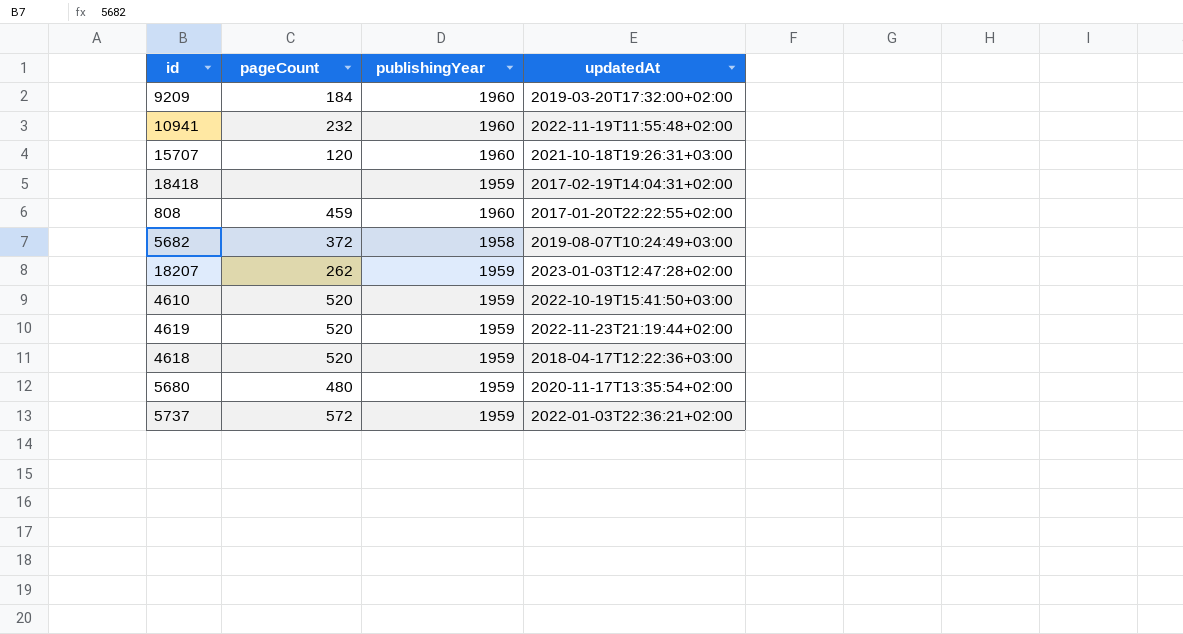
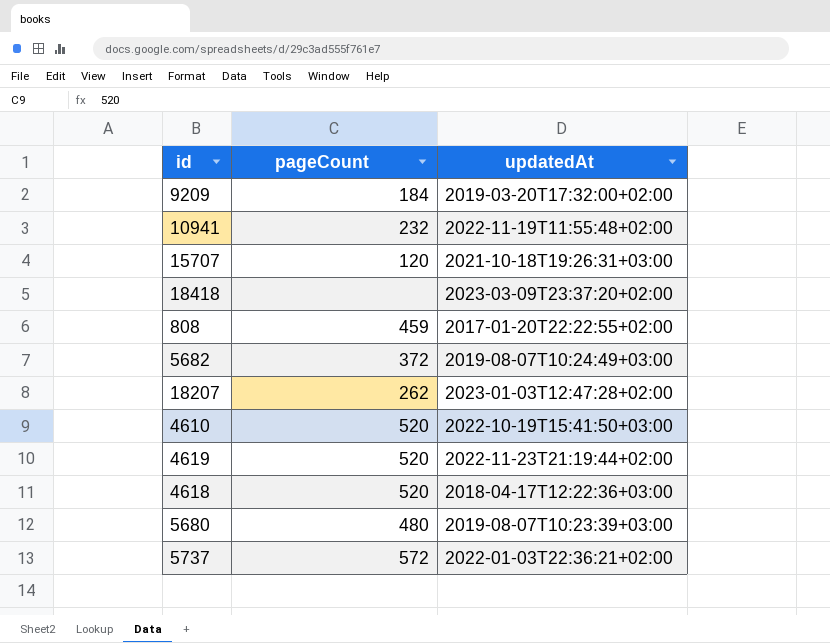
column publishingYear | position: 3 -> none
18418 | updatedAt: 2017-02-19T14:04:31+02:00 -> 2023-03-09T23:37:20+02:00
5680 | updatedAt: 2020-11-17T13:35:54+02:00 -> 2019-08-07T10:23:39+03:00

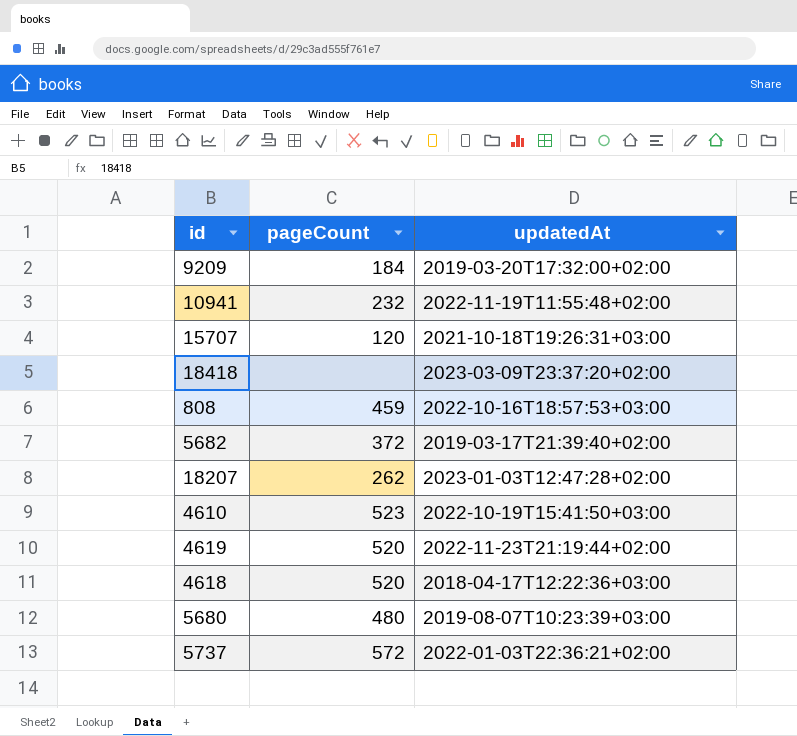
808 | updatedAt: 2017-01-20T22:22:55+02:00 -> 2022-10-16T18:57:53+03:00
5682 | updatedAt: 2019-08-07T10:24:49+03:00 -> 2019-03-17T21:39:40+02:00
4610 | pageCount: 520 -> 523

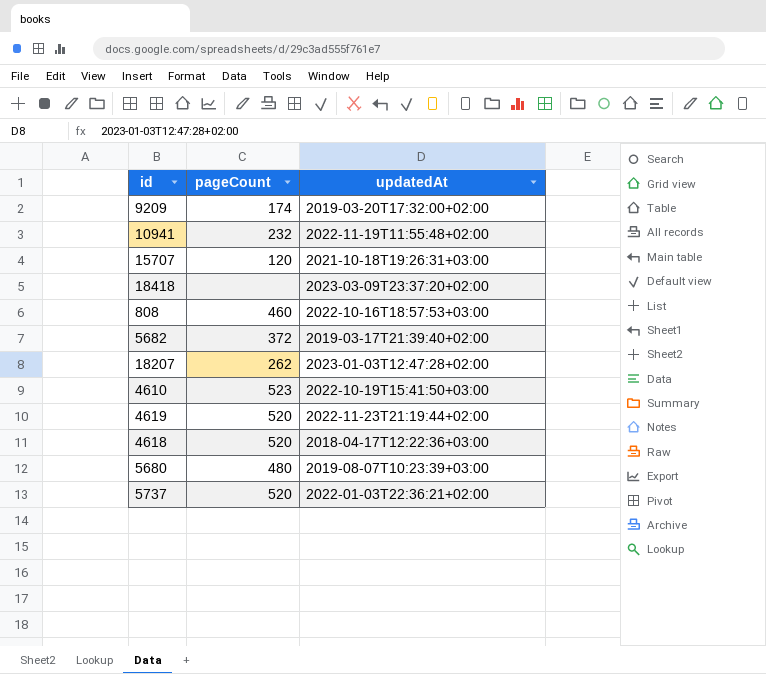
9209 | pageCount: 184 -> 174
808 | pageCount: 459 -> 460
5737 | pageCount: 572 -> 520

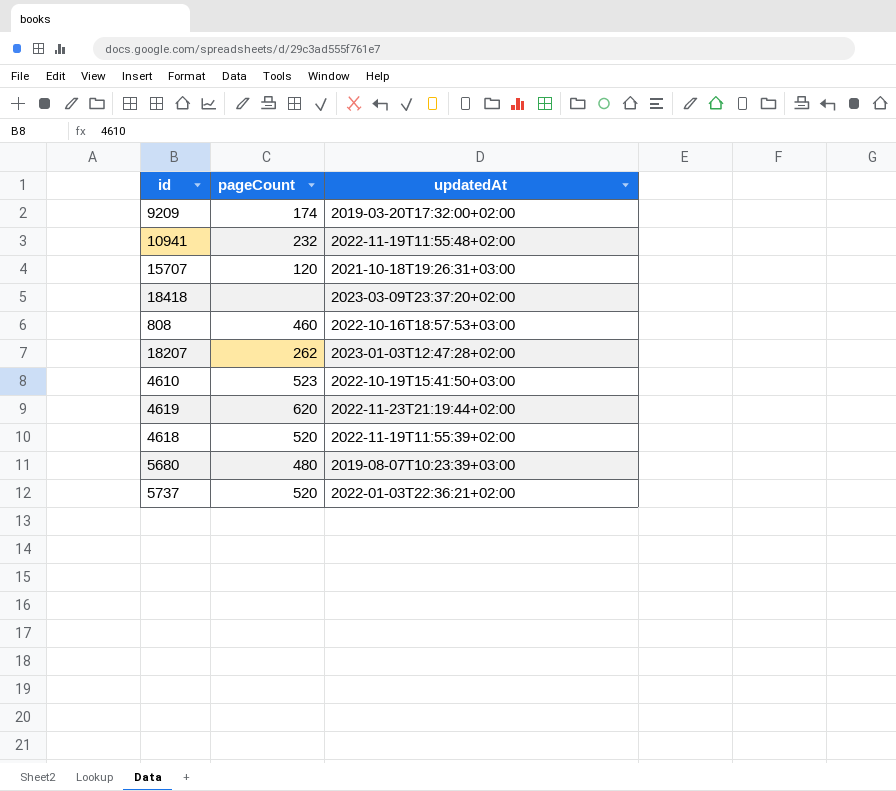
row 5682: 372 | 2019-03-17T21:39:40+02:00 -> none
4619 | pageCount: 520 -> 620
4618 | updatedAt: 2018-04-17T12:22:36+03:00 -> 2022-11-19T11:55:39+02:00

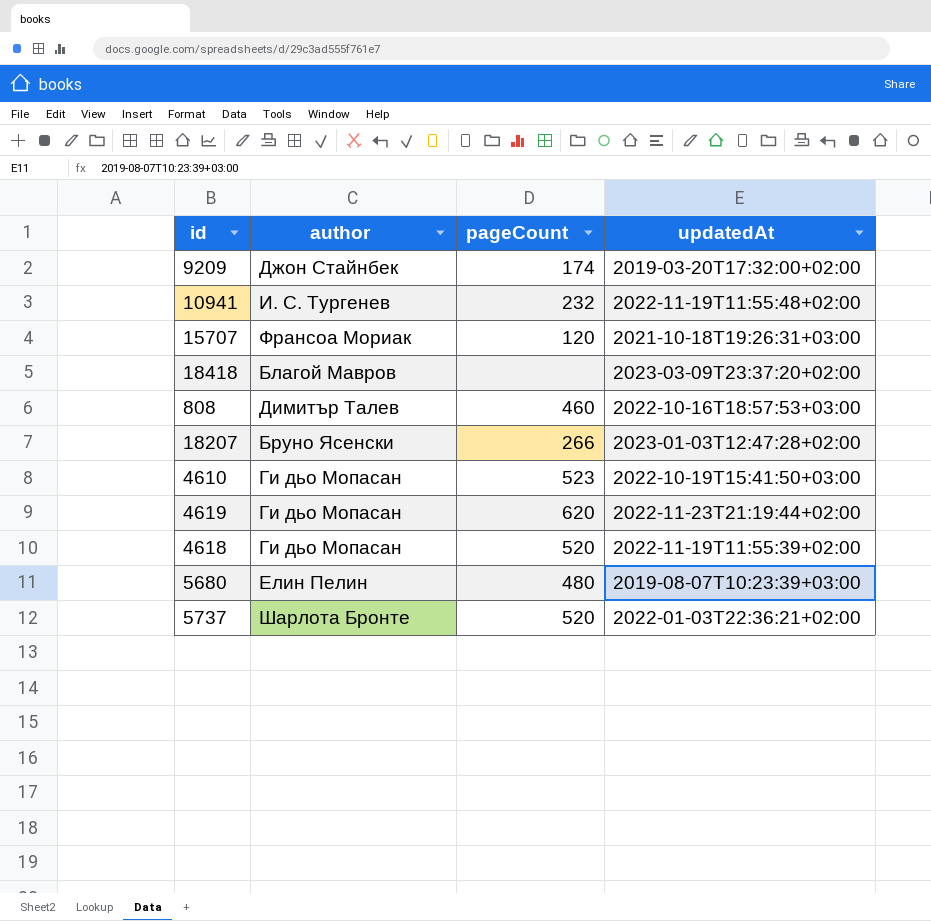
column author | position: none -> 2
18207 | pageCount: 262 -> 266

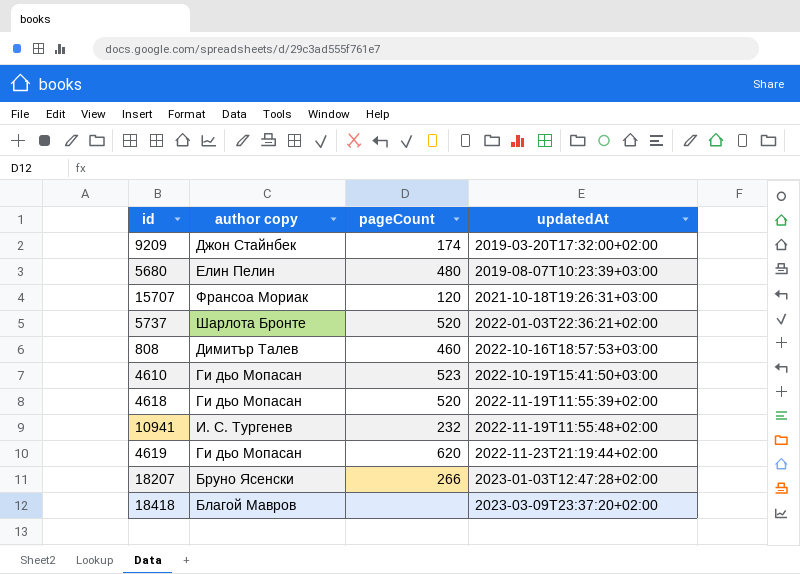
row order: none -> updatedAt ascending
column name: author -> author copy

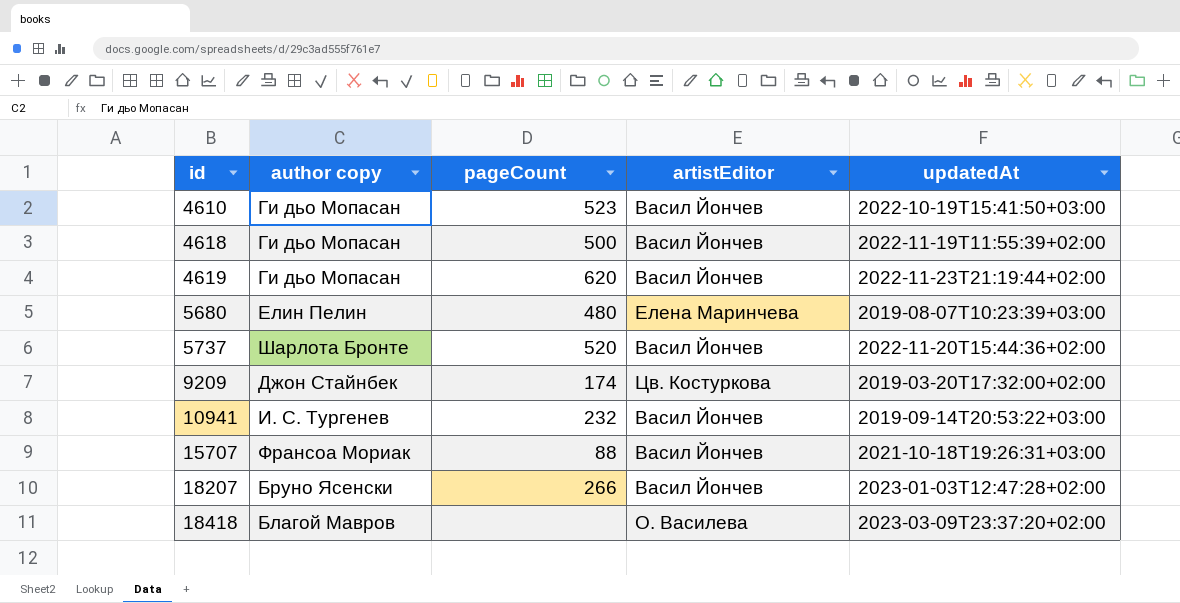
row order: updatedAt ascending -> id ascending
column artistEditor | position: none -> 4
row 808: Димитър Талев | 460 | 2022-10-16T18:57:53+03:00 -> none
4618 | pageCount: 520 -> 500
5737 | updatedAt: 2022-01-03T22:36:21+02:00 -> 2022-11-20T15:44:36+02:00
10941 | updatedAt: 2022-11-19T11:55:48+02:00 -> 2019-09-14T20:53:22+03:00
15707 | pageCount: 120 -> 88

